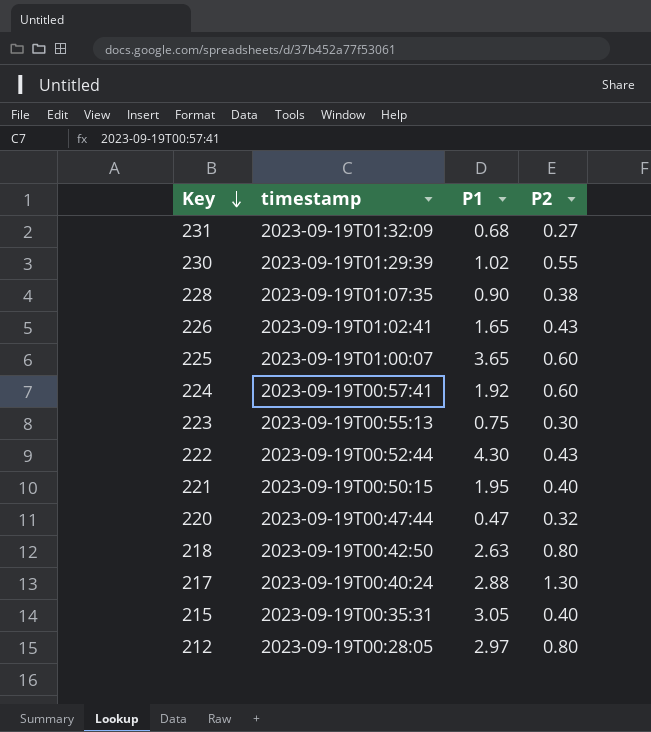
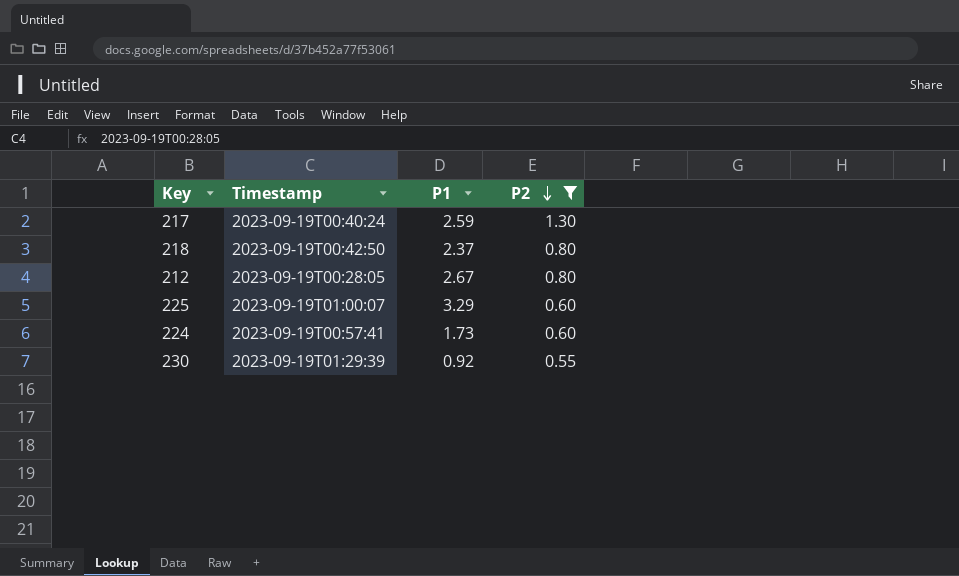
filter: none -> P2 >= 0.55
row order: Key descending -> P2 descending
column name: timestamp -> Timestamp
217 | P1: 2.88 -> 2.59
218 | P1: 2.63 -> 2.37
212 | P1: 2.97 -> 2.67
225 | P1: 3.65 -> 3.29
224 | P1: 1.92 -> 1.73
230 | P1: 1.02 -> 0.92

